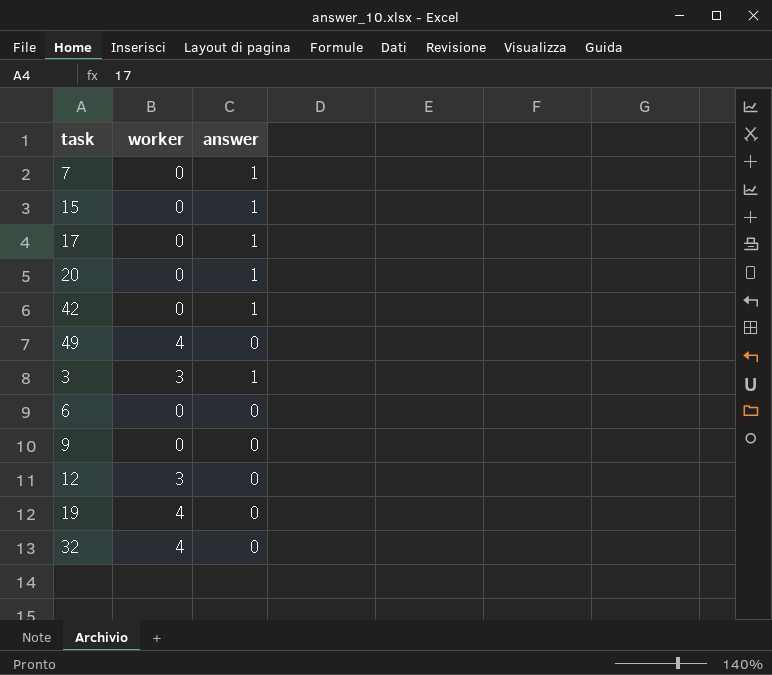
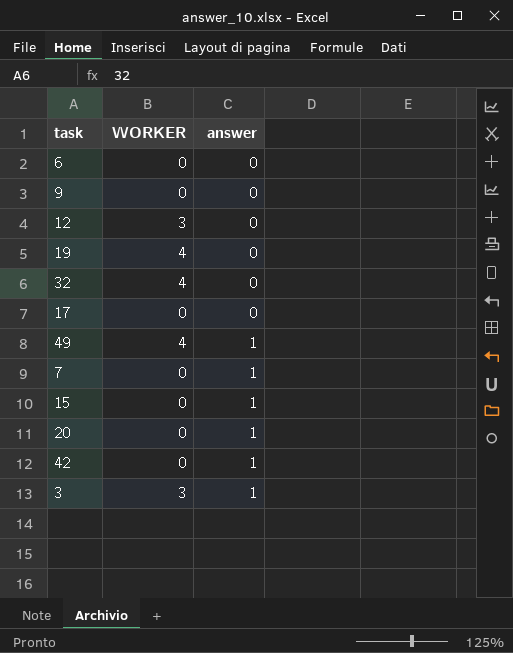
row order: none -> answer ascending
column name: worker -> WORKER
17 | answer: 1 -> 0
49 | answer: 0 -> 1

